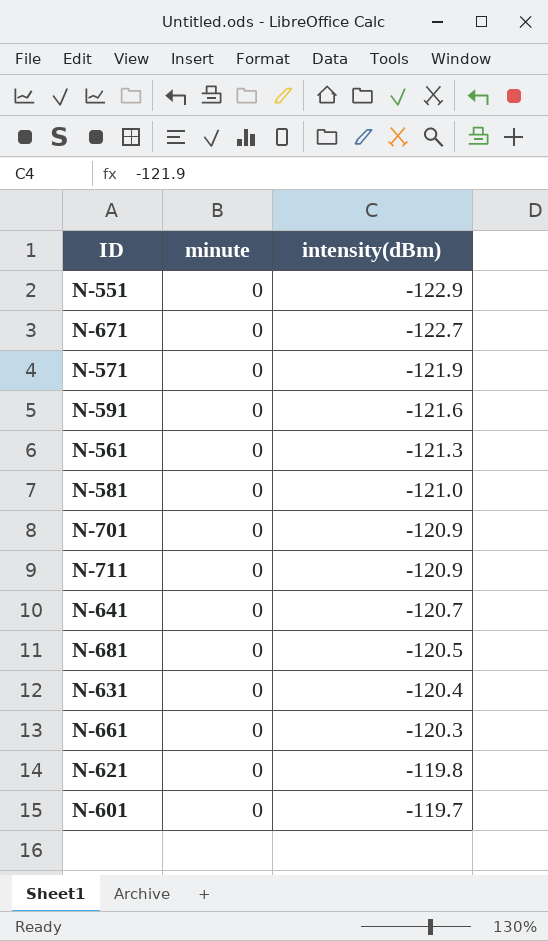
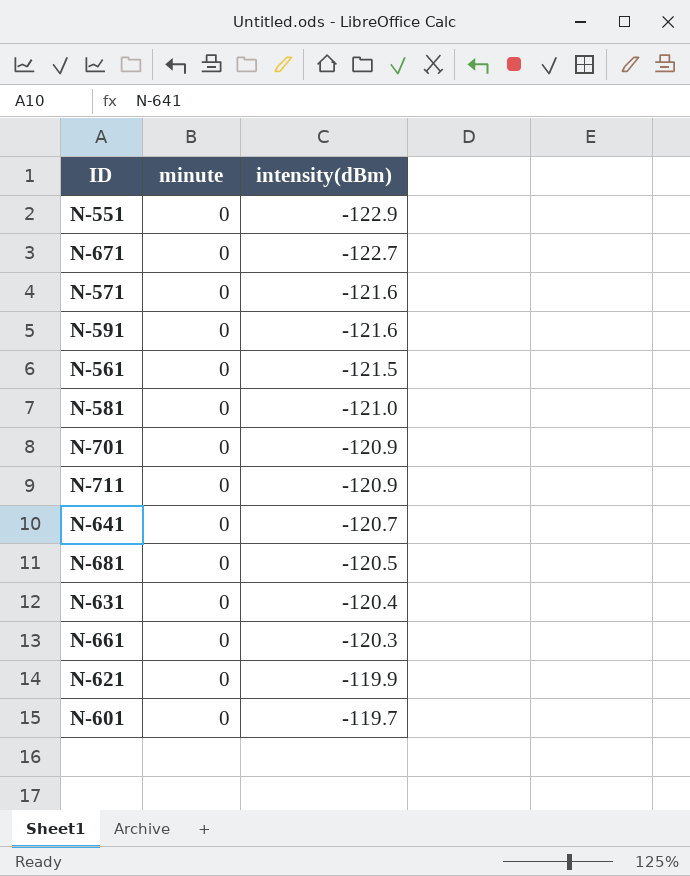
N-571 | intensity(dBm): -121.9 -> -121.6
N-561 | intensity(dBm): -121.3 -> -121.5
N-621 | intensity(dBm): -119.8 -> -119.9

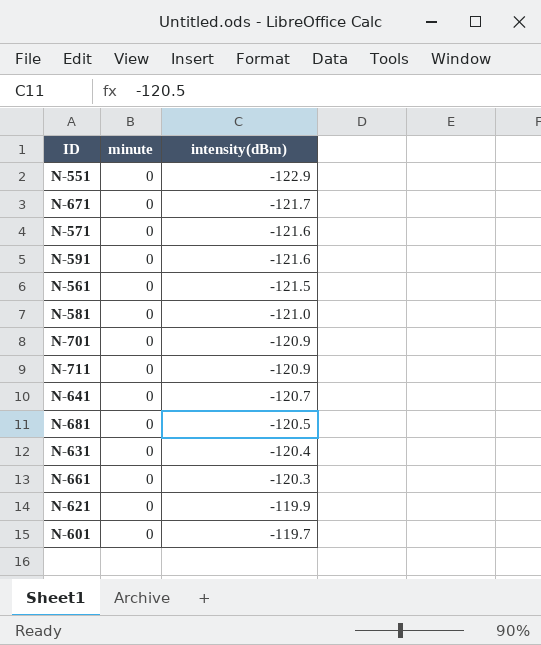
N-671 | intensity(dBm): -122.7 -> -121.7

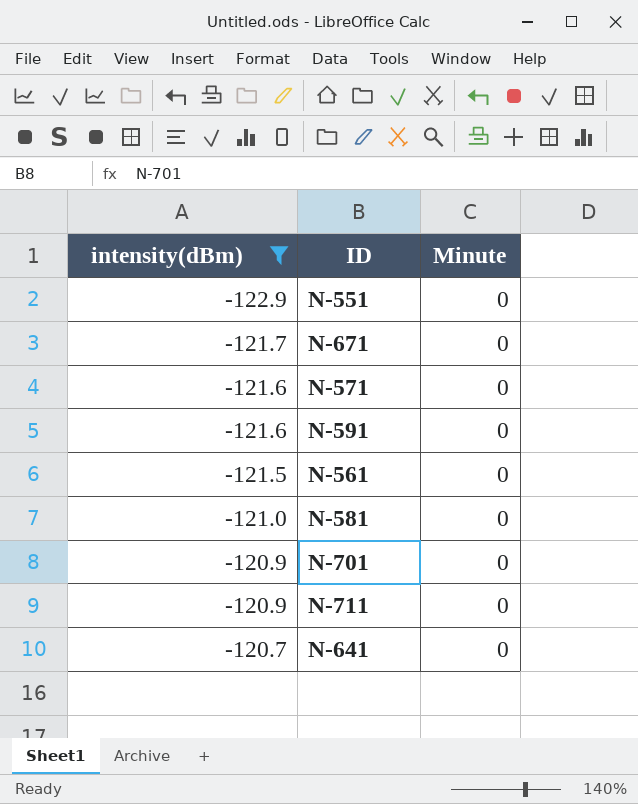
filter: none -> intensity(dBm) <= -120.7
column intensity(dBm) | position: 3 -> 1
column name: minute -> Minute

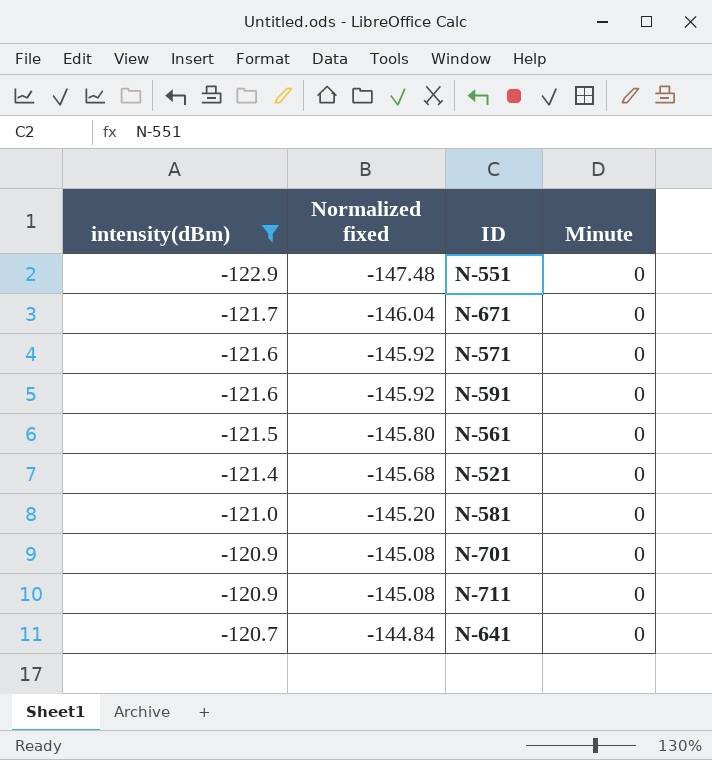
column Normalized fixed | formula: none -> [intensity(dBm)] * 1.2
row N-521: none -> -121.4 | -145.68 | 0

